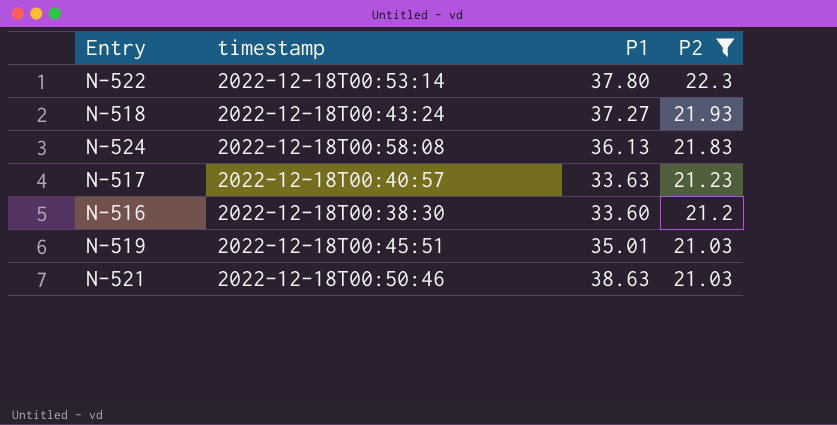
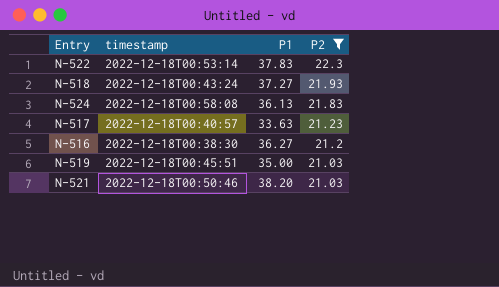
N-522 | P1: 37.80 -> 37.83
N-516 | P1: 33.60 -> 36.27
N-519 | P1: 35.01 -> 35.00
N-521 | P1: 38.63 -> 38.20

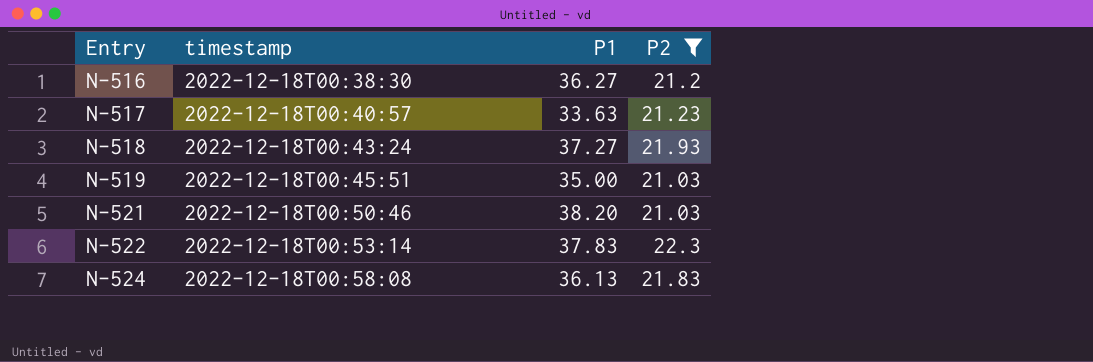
row order: P2 descending -> Entry ascending

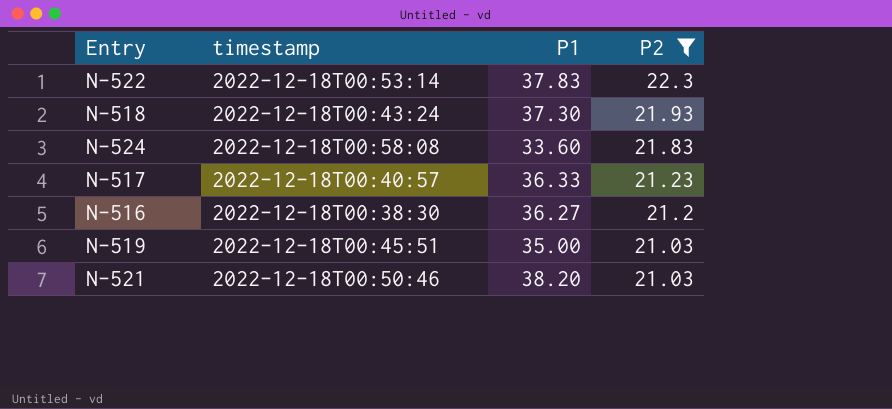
row order: Entry ascending -> P2 descending
N-518 | P1: 37.27 -> 37.30
N-524 | P1: 36.13 -> 33.60
N-517 | P1: 33.63 -> 36.33

